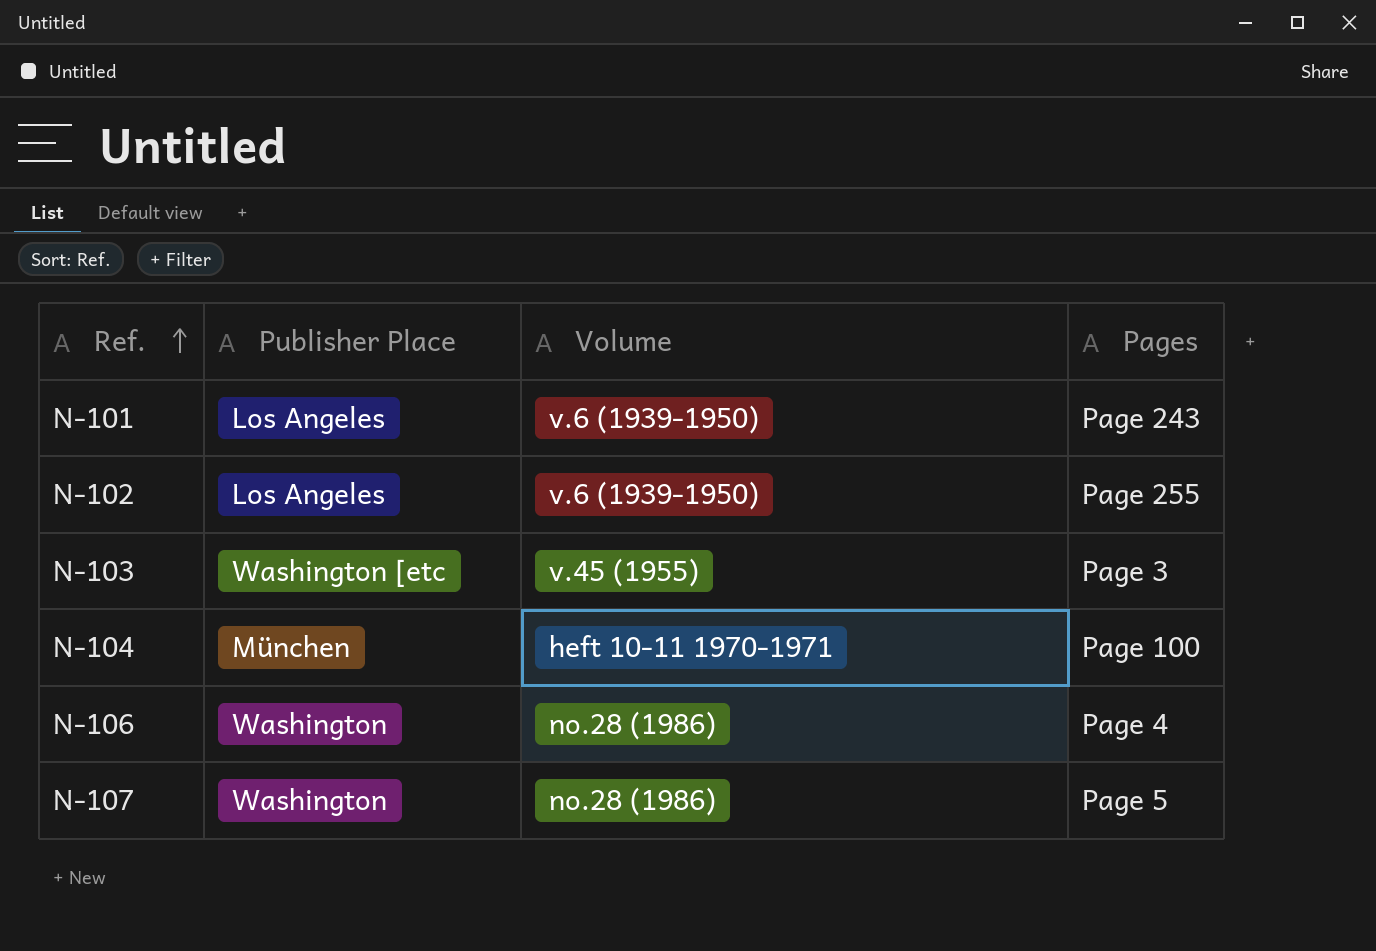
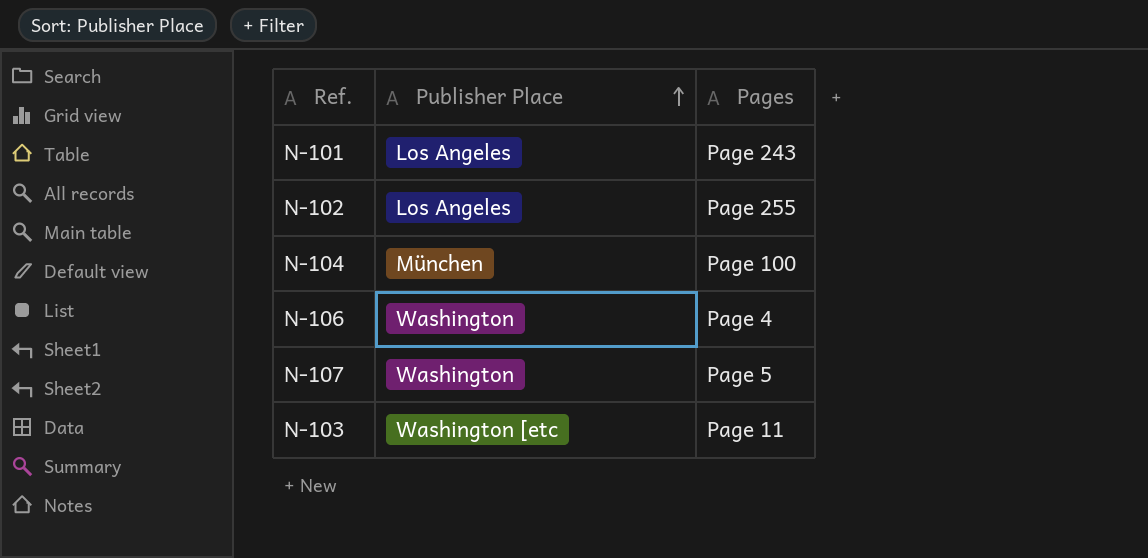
row order: Ref. ascending -> Publisher Place ascending
column Volume | position: 3 -> none
N-103 | Pages: Page 3 -> Page 11

